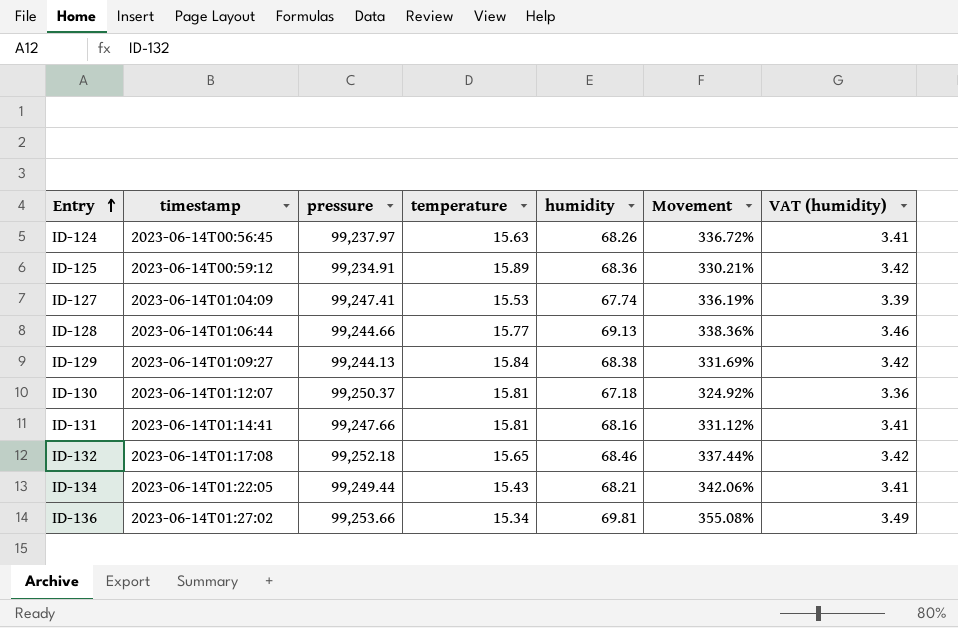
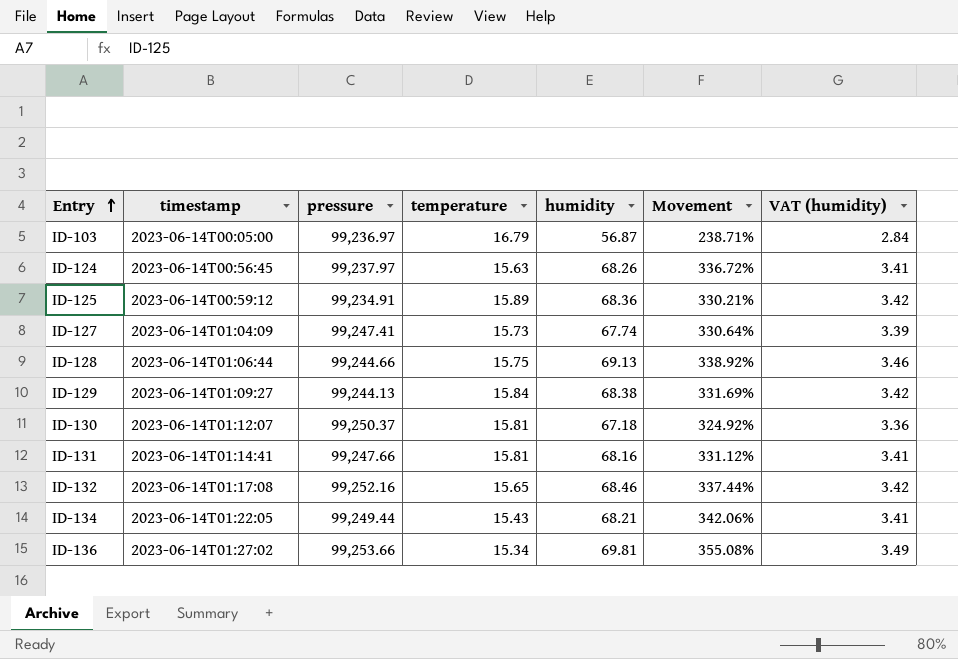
row ID-103: none -> 2023-06-14T00:05:00 | 99,236.97 | 16.79 | 56.87 | 238.71% | 2.84
ID-127 | temperature: 15.53 -> 15.73
ID-127 | Movement: 336.19% -> 330.64%
ID-128 | temperature: 15.77 -> 15.75
ID-128 | Movement: 338.36% -> 338.92%
ID-132 | pressure: 99,252.18 -> 99,252.16

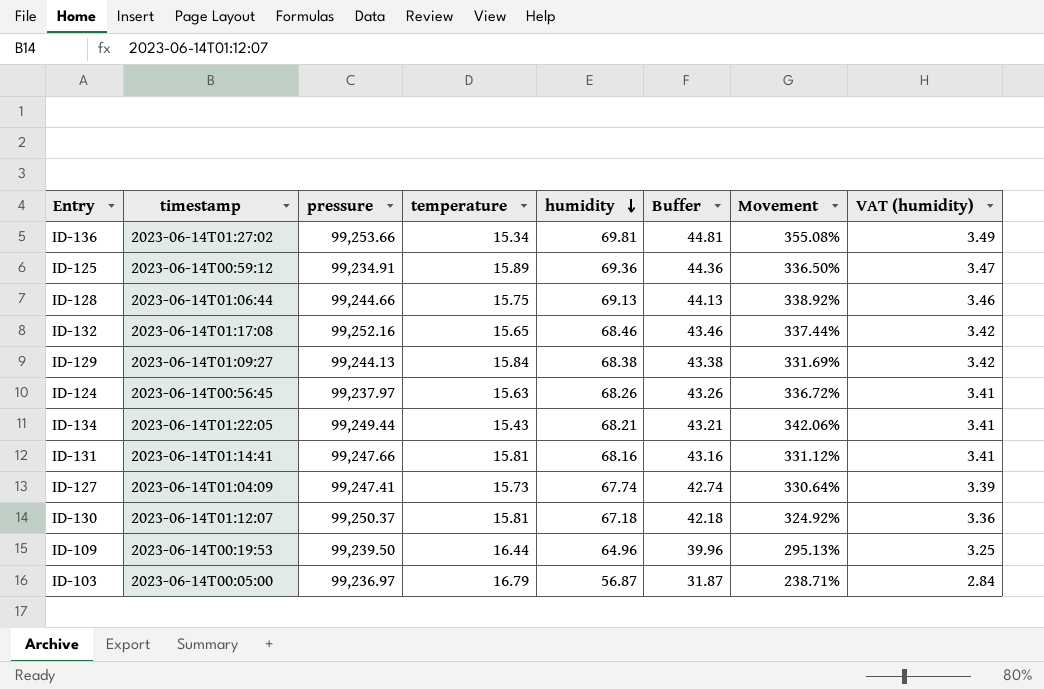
row order: Entry ascending -> humidity descending
column Buffer | formula: none -> [humidity] - 25
ID-125 | humidity: 68.36 -> 69.36
ID-125 | Movement: 330.21% -> 336.50%
ID-125 | VAT (humidity): 3.42 -> 3.47
row ID-109: none -> 2023-06-14T00:19:53 | 99,239.50 | 16.44 | 64.96 | 39.96 | 295.13% | 3.25

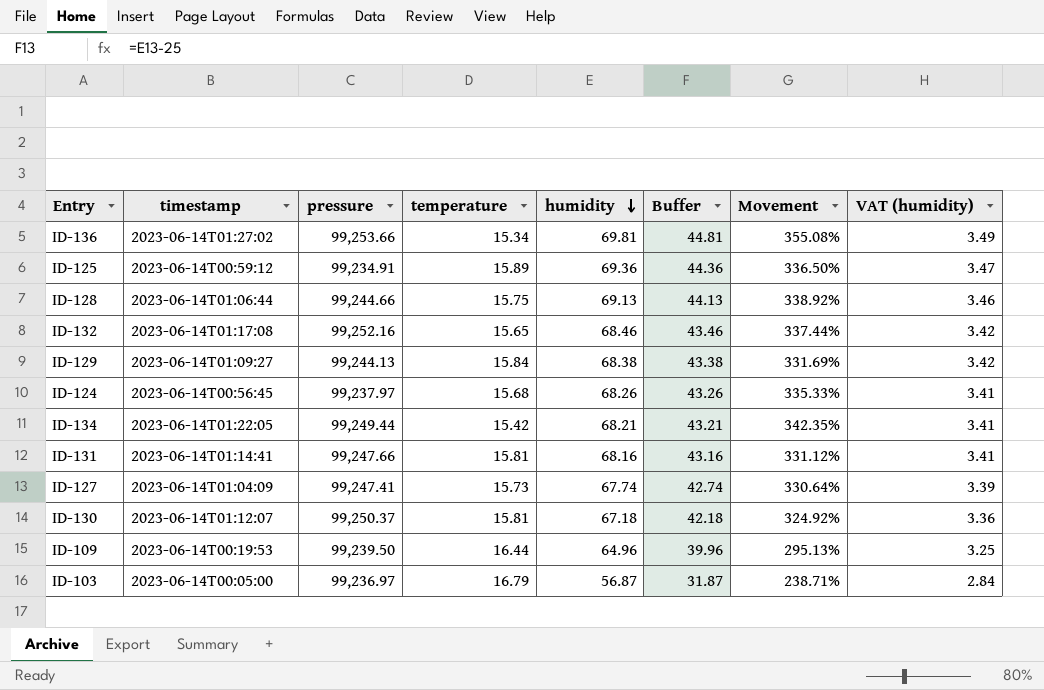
ID-124 | temperature: 15.63 -> 15.68
ID-124 | Movement: 336.72% -> 335.33%
ID-134 | temperature: 15.43 -> 15.42
ID-134 | Movement: 342.06% -> 342.35%

